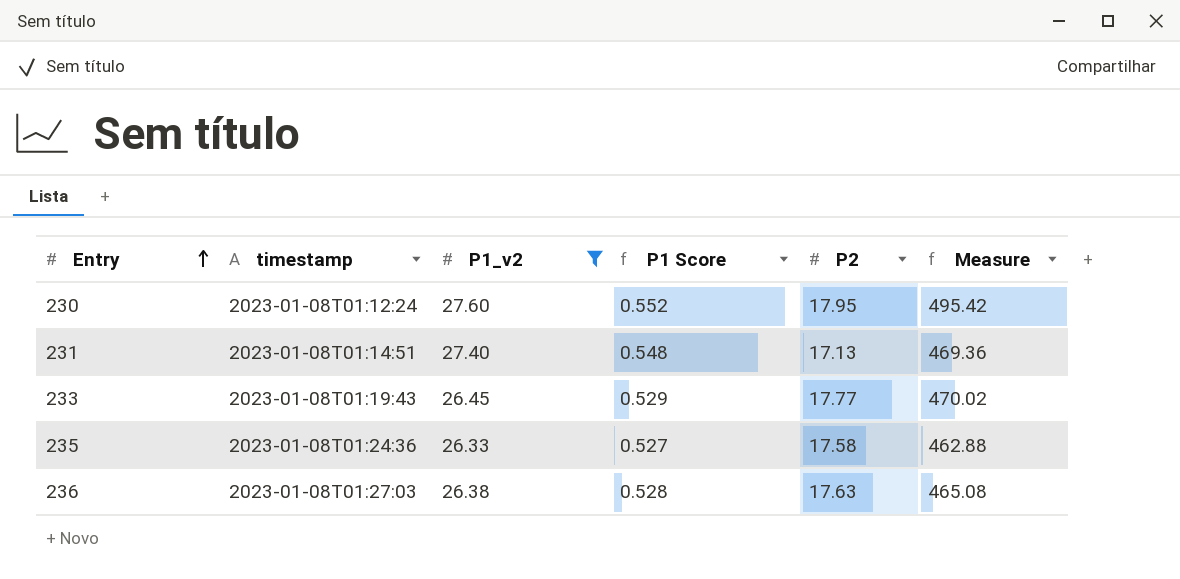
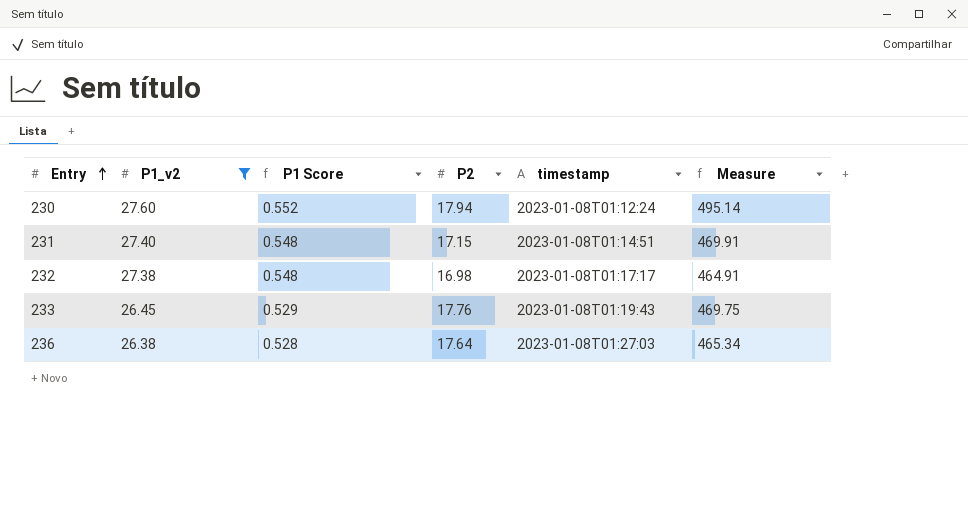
column timestamp | position: 2 -> 5
row 235: 2023-01-08T01:24:36 | 26.33 | 0.527 | 17.58 | 462.88 -> none
230 | P2: 17.95 -> 17.94
230 | Measure: 495.42 -> 495.14
231 | P2: 17.13 -> 17.15
231 | Measure: 469.36 -> 469.91
row 232: none -> 27.38 | 0.548 | 16.98 | 2023-01-08T01:17:17 | 464.91
233 | P2: 17.77 -> 17.76
233 | Measure: 470.02 -> 469.75
236 | P2: 17.63 -> 17.64
236 | Measure: 465.08 -> 465.34

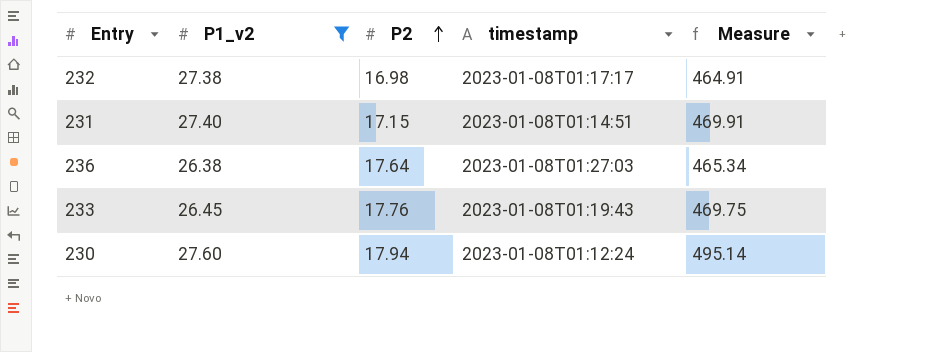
row order: Entry ascending -> P2 ascending
column P1 Score | formula: [P1_v2] * 0.02 -> none

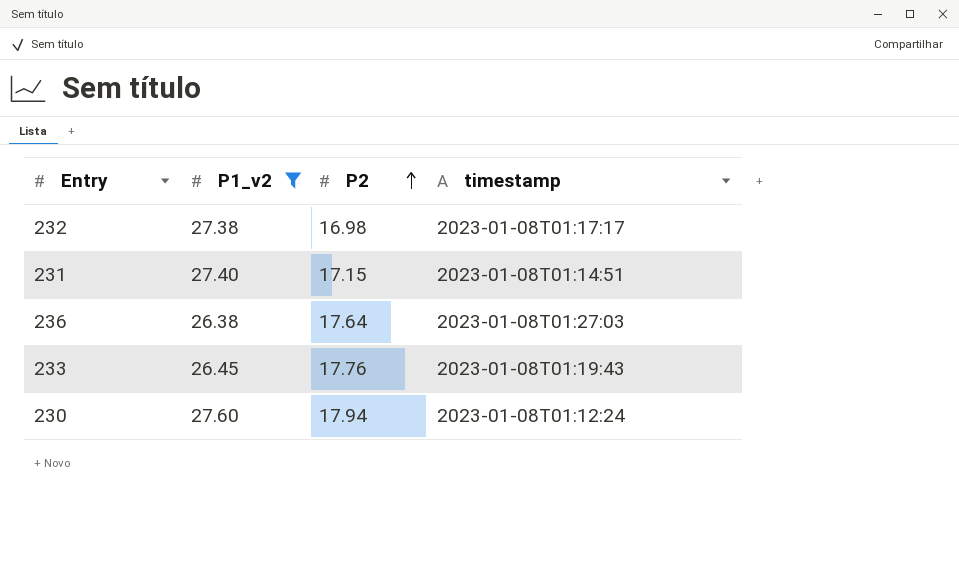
column Measure | formula: [P1_v2] * [P2] -> none

